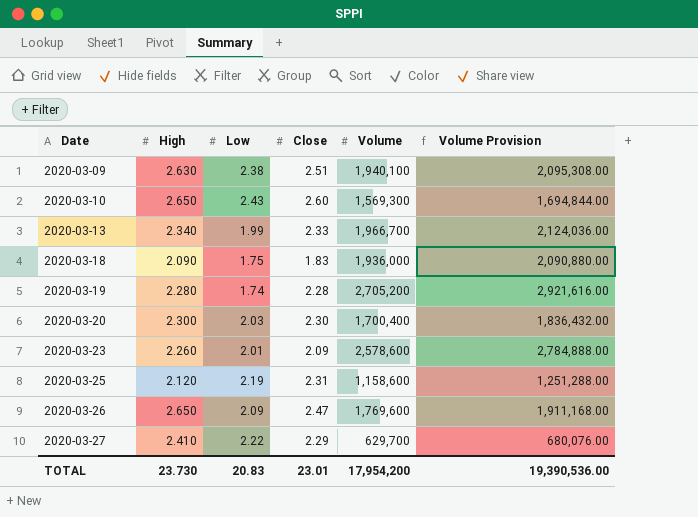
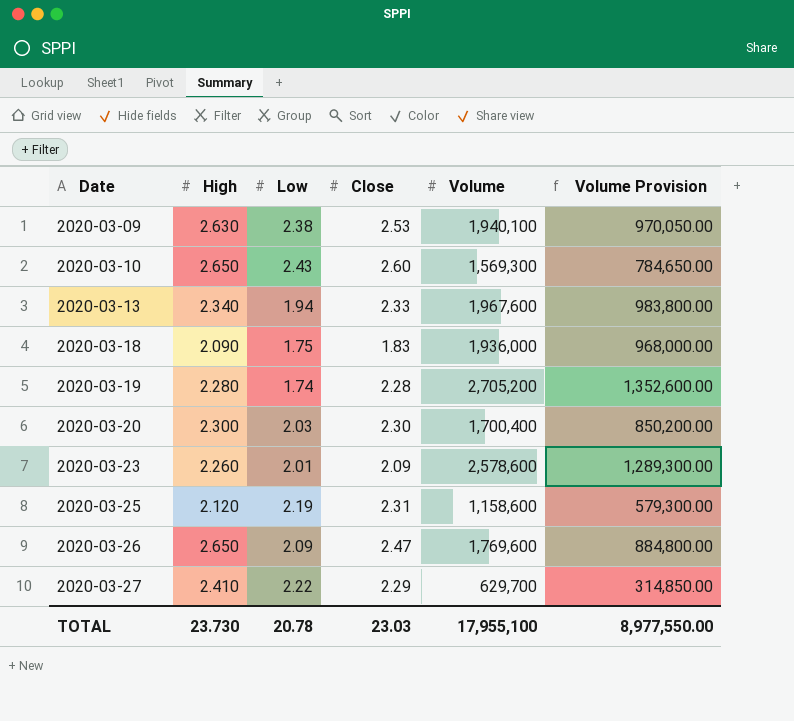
column Volume Provision | formula: [Volume] * 1.08 -> [Volume] * 0.5
2020-03-09 | Close: 2.51 -> 2.53
2020-03-13 | Low: 1.99 -> 1.94
2020-03-13 | Volume: 1,966,700 -> 1,967,600
TOTAL | Low: 20.83 -> 20.78
TOTAL | Close: 23.01 -> 23.03
TOTAL | Volume: 17,954,200 -> 17,955,100
TOTAL | Volume Provision: 19,390,536.00 -> 8,977,550.00

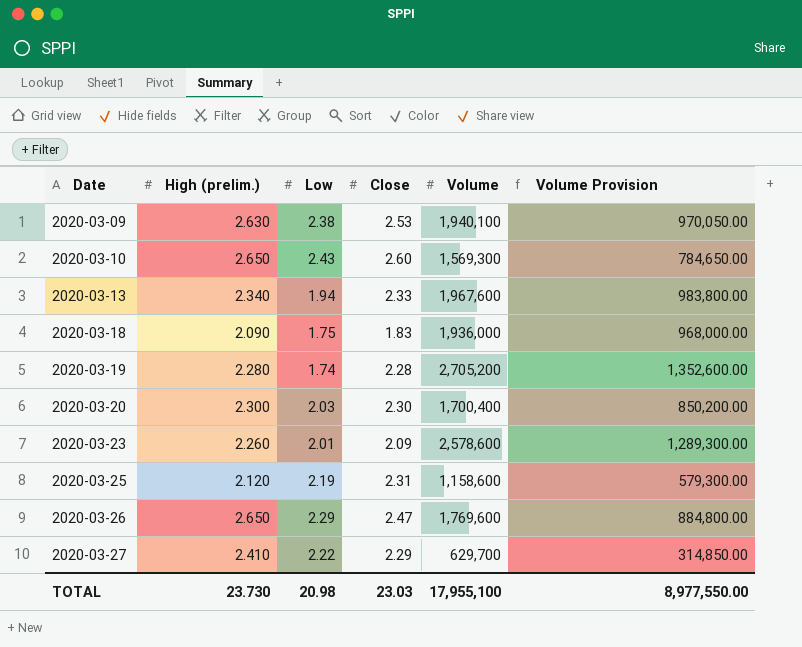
column name: High -> High (prelim.)
2020-03-26 | Low: 2.09 -> 2.29
TOTAL | Low: 20.78 -> 20.98

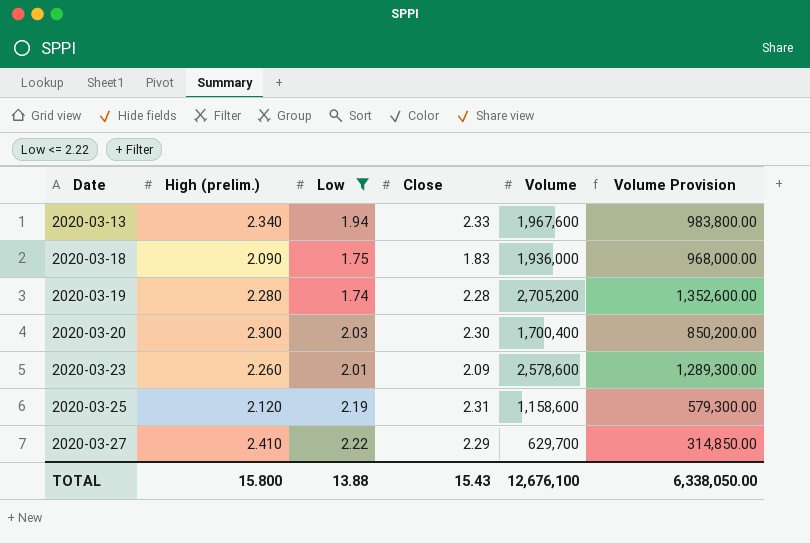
filter: none -> Low <= 2.22
TOTAL | High (prelim.): 23.730 -> 15.800
TOTAL | Low: 20.98 -> 13.88
TOTAL | Close: 23.03 -> 15.43
TOTAL | Volume: 17,955,100 -> 12,676,100
TOTAL | Volume Provision: 8,977,550.00 -> 6,338,050.00

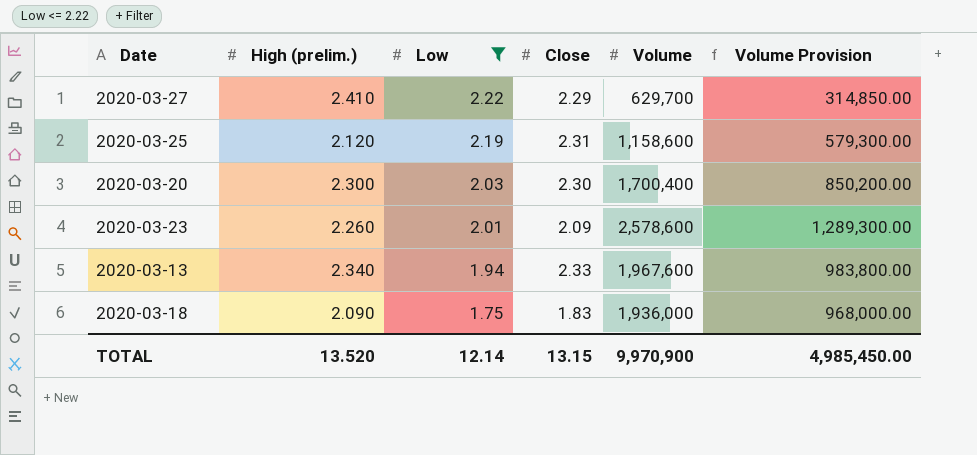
row order: Date ascending -> Low descending
row 2020-03-19: 2.280 | 1.74 | 2.28 | 2,705,200 | 1,352,600.00 -> none
TOTAL | High (prelim.): 15.800 -> 13.520
TOTAL | Low: 13.88 -> 12.14
TOTAL | Close: 15.43 -> 13.15
TOTAL | Volume: 12,676,100 -> 9,970,900
TOTAL | Volume Provision: 6,338,050.00 -> 4,985,450.00

